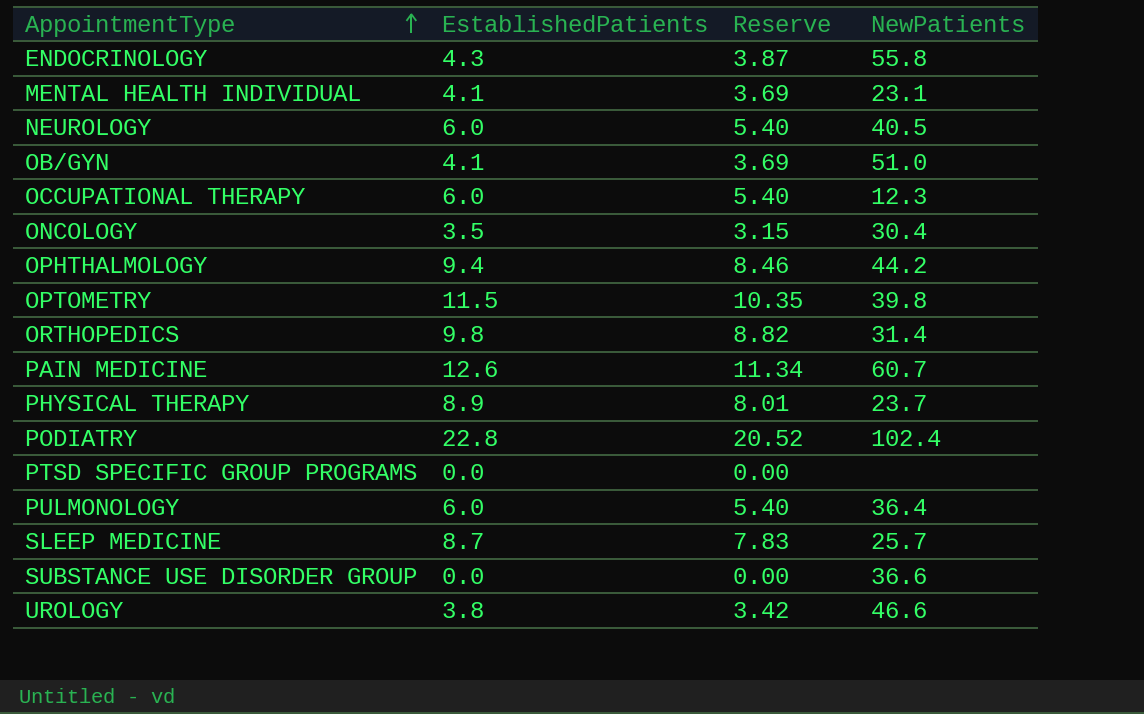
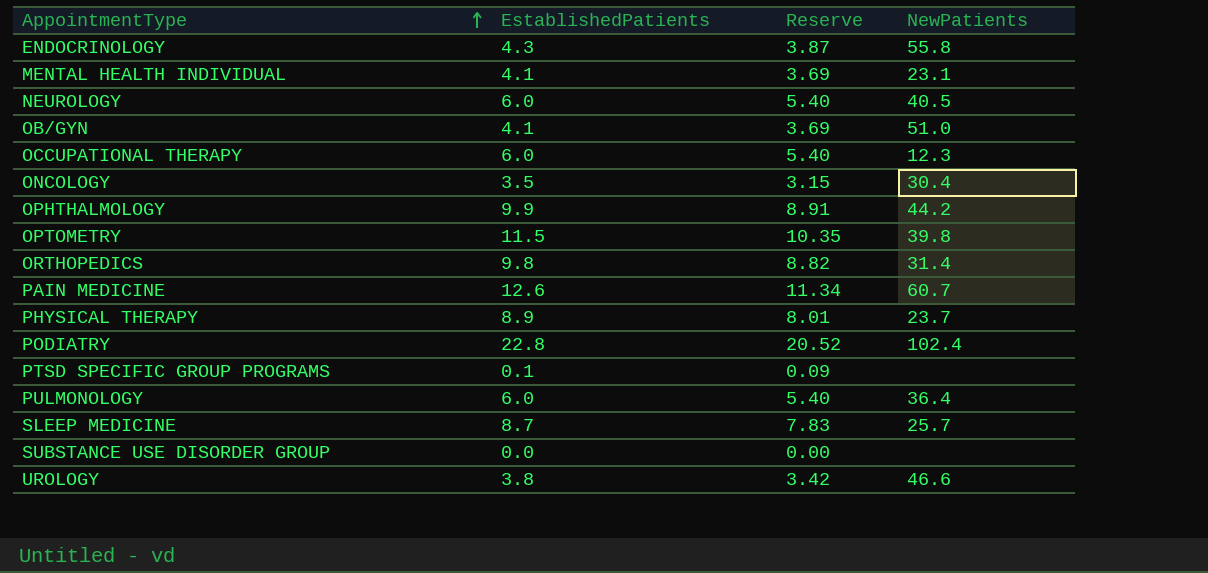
OPHTHALMOLOGY | EstablishedPatients: 9.4 -> 9.9
OPHTHALMOLOGY | Reserve: 8.46 -> 8.91
PTSD SPECIFIC GROUP PROGRAMS | EstablishedPatients: 0.0 -> 0.1
PTSD SPECIFIC GROUP PROGRAMS | Reserve: 0.00 -> 0.09
SUBSTANCE USE DISORDER GROUP | NewPatients: 36.6 -> none

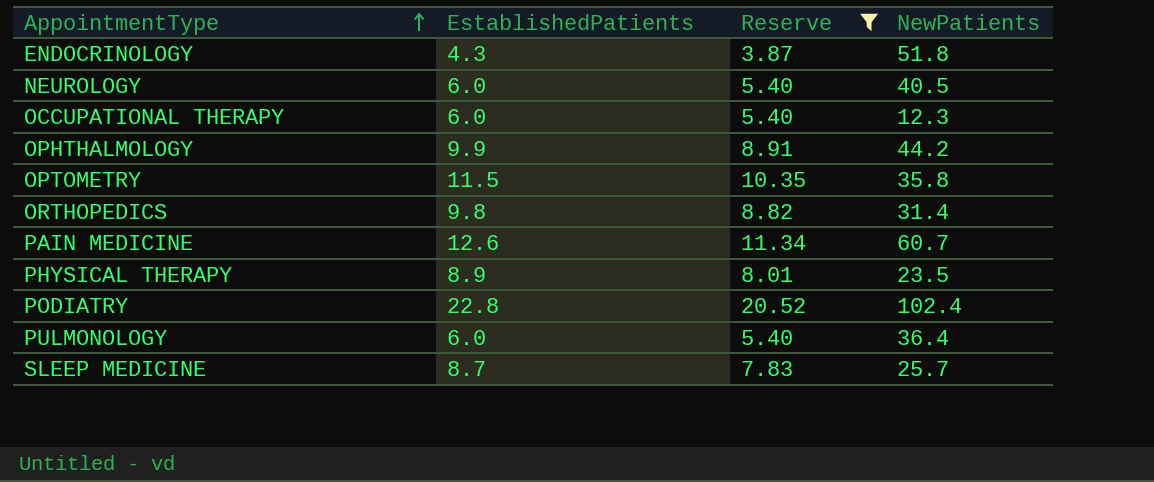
filter: none -> Reserve >= 3.87
ENDOCRINOLOGY | NewPatients: 55.8 -> 51.8
OPTOMETRY | NewPatients: 39.8 -> 35.8
PHYSICAL THERAPY | NewPatients: 23.7 -> 23.5

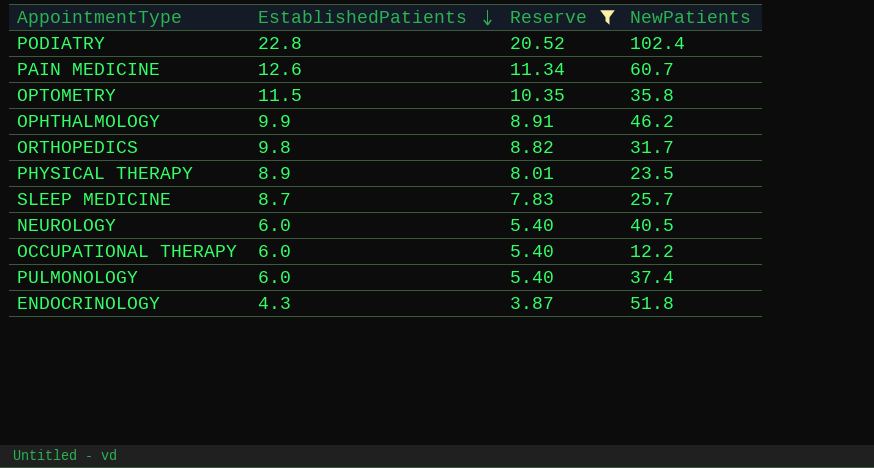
row order: AppointmentType ascending -> EstablishedPatients descending
OPHTHALMOLOGY | NewPatients: 44.2 -> 46.2
ORTHOPEDICS | NewPatients: 31.4 -> 31.7
OCCUPATIONAL THERAPY | NewPatients: 12.3 -> 12.2
PULMONOLOGY | NewPatients: 36.4 -> 37.4

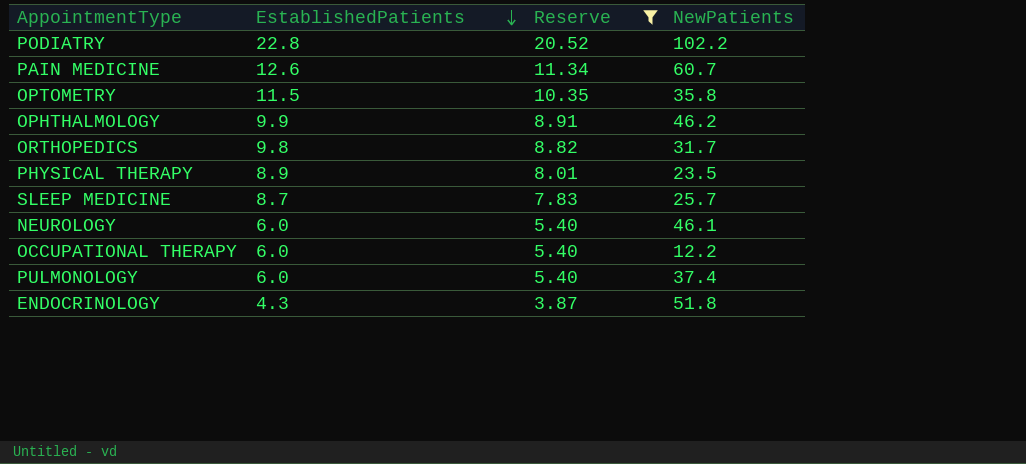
PODIATRY | NewPatients: 102.4 -> 102.2
NEUROLOGY | NewPatients: 40.5 -> 46.1

